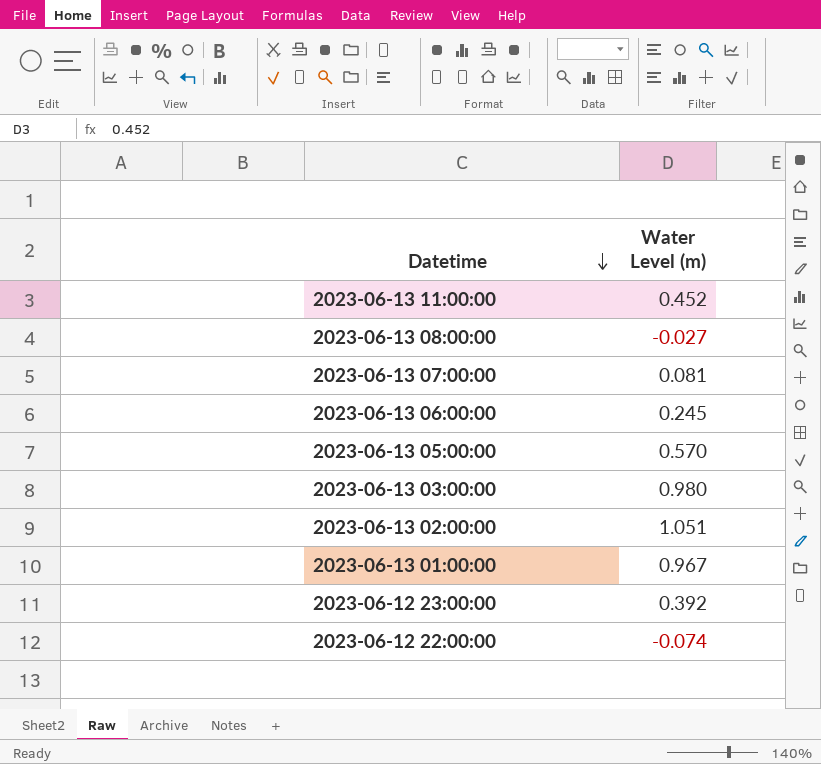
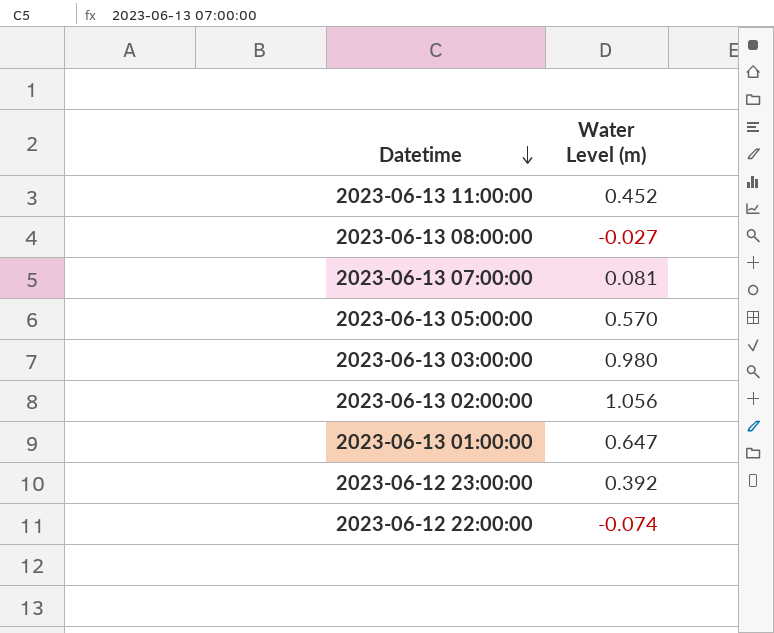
row 2023-06-13 06:00:00: 0.245 -> none
2023-06-13 02:00:00 | Water Level (m): 1.051 -> 1.056
2023-06-13 01:00:00 | Water Level (m): 0.967 -> 0.647

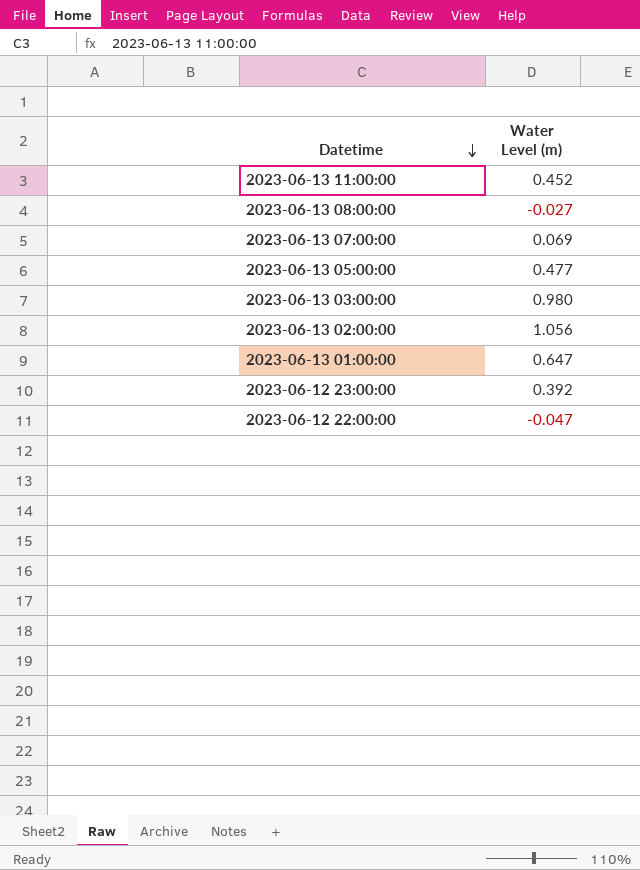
2023-06-13 07:00:00 | Water Level (m): 0.081 -> 0.069
2023-06-13 05:00:00 | Water Level (m): 0.570 -> 0.477
2023-06-12 22:00:00 | Water Level (m): -0.074 -> -0.047

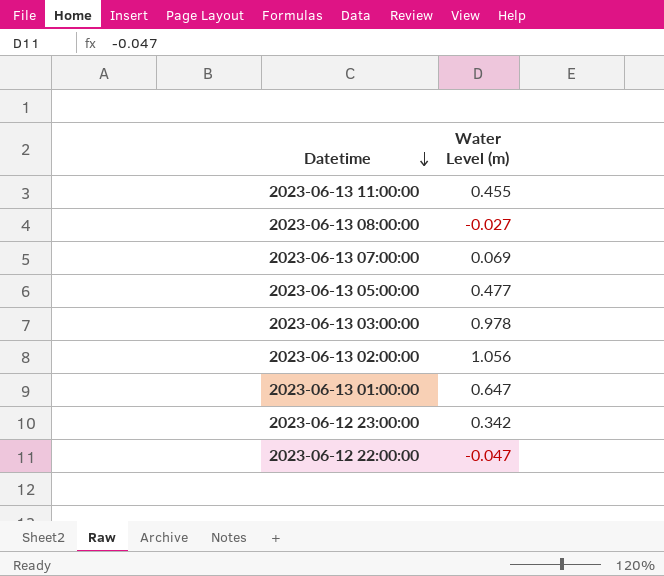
2023-06-13 11:00:00 | Water Level (m): 0.452 -> 0.455
2023-06-13 03:00:00 | Water Level (m): 0.980 -> 0.978
2023-06-12 23:00:00 | Water Level (m): 0.392 -> 0.342

